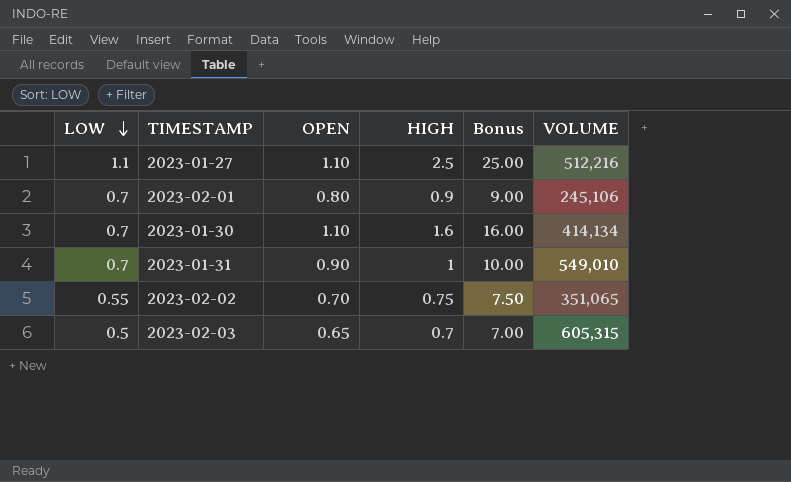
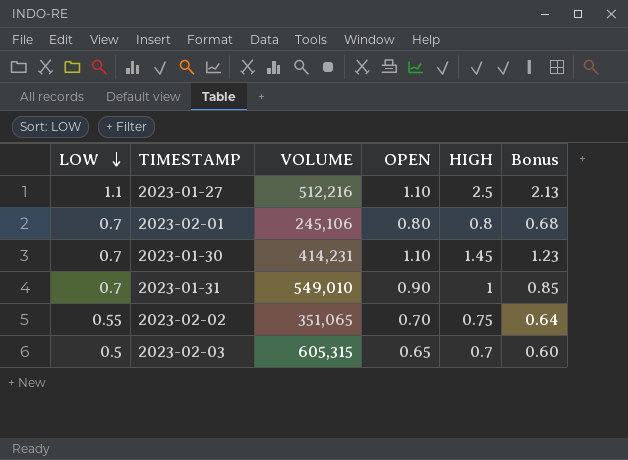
column VOLUME | position: 6 -> 3
column Bonus | formula: [HIGH] * 10 -> [HIGH] * 0.85
2023-02-01 | HIGH: 0.9 -> 0.8
2023-01-30 | VOLUME: 414,134 -> 414,231
2023-01-30 | HIGH: 1.6 -> 1.45

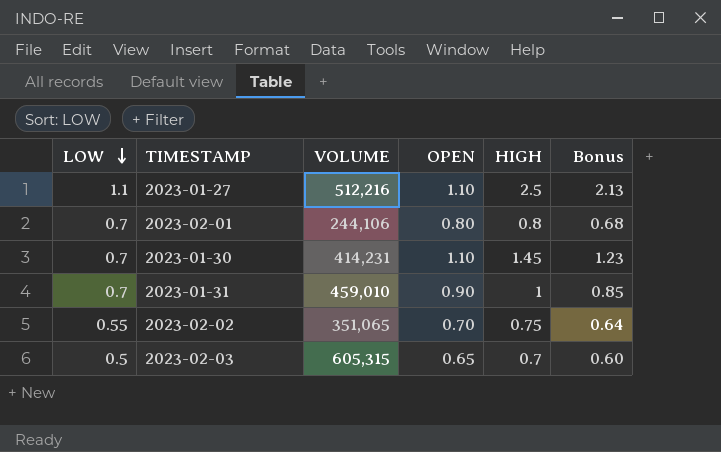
2023-02-01 | VOLUME: 245,106 -> 244,106
2023-01-31 | VOLUME: 549,010 -> 459,010

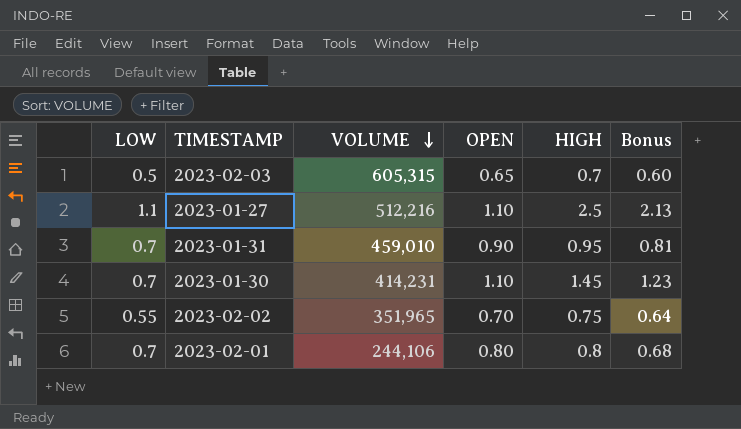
row order: LOW descending -> VOLUME descending
2023-01-31 | HIGH: 1 -> 0.95
2023-01-31 | Bonus: 0.85 -> 0.81
2023-02-02 | VOLUME: 351,065 -> 351,965

